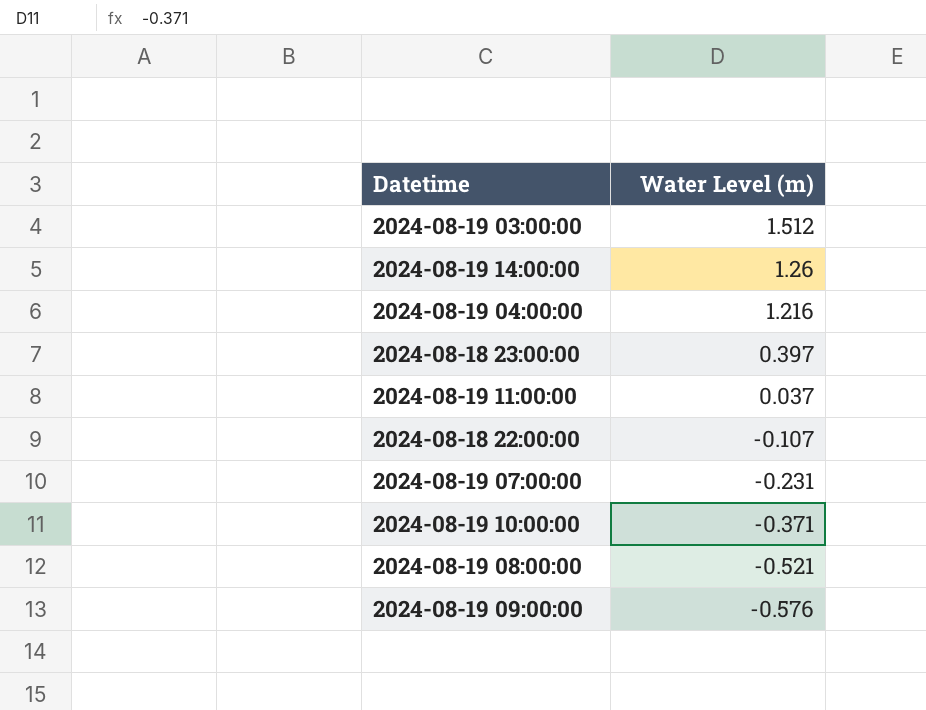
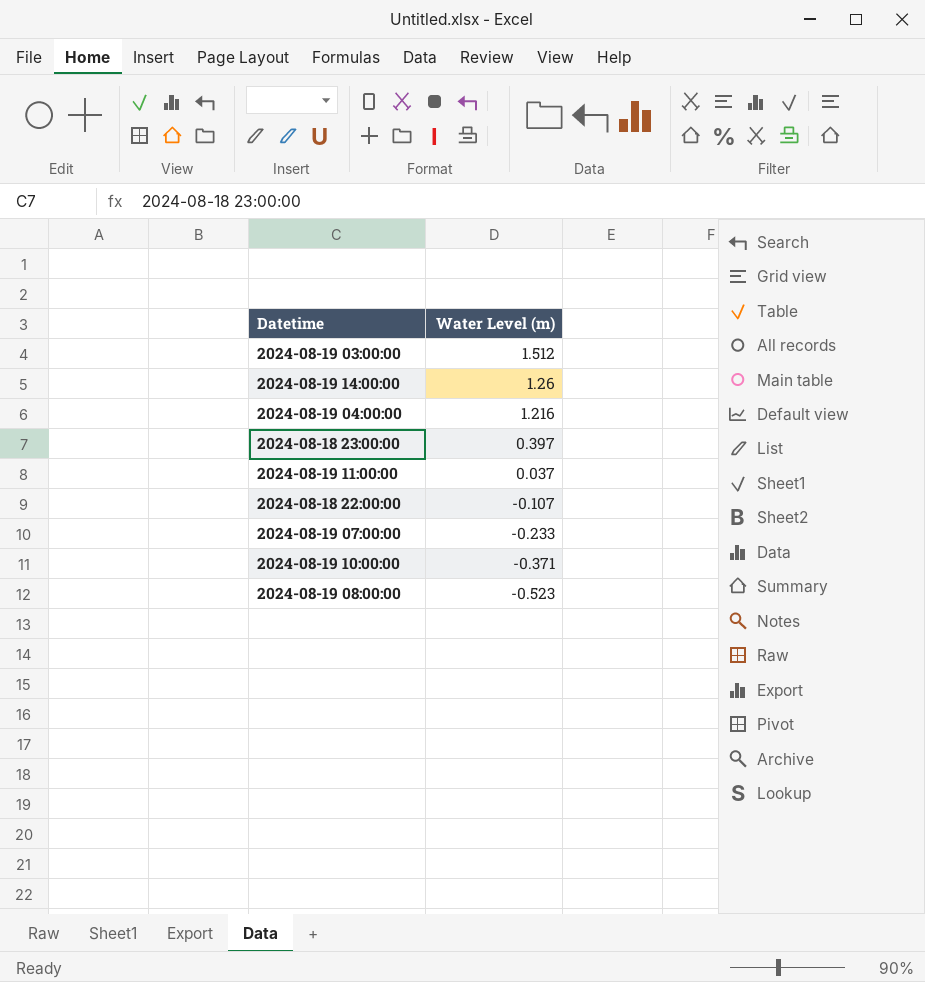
row 2024-08-19 09:00:00: -0.576 -> none
2024-08-19 07:00:00 | Water Level (m): -0.231 -> -0.233
2024-08-19 08:00:00 | Water Level (m): -0.521 -> -0.523

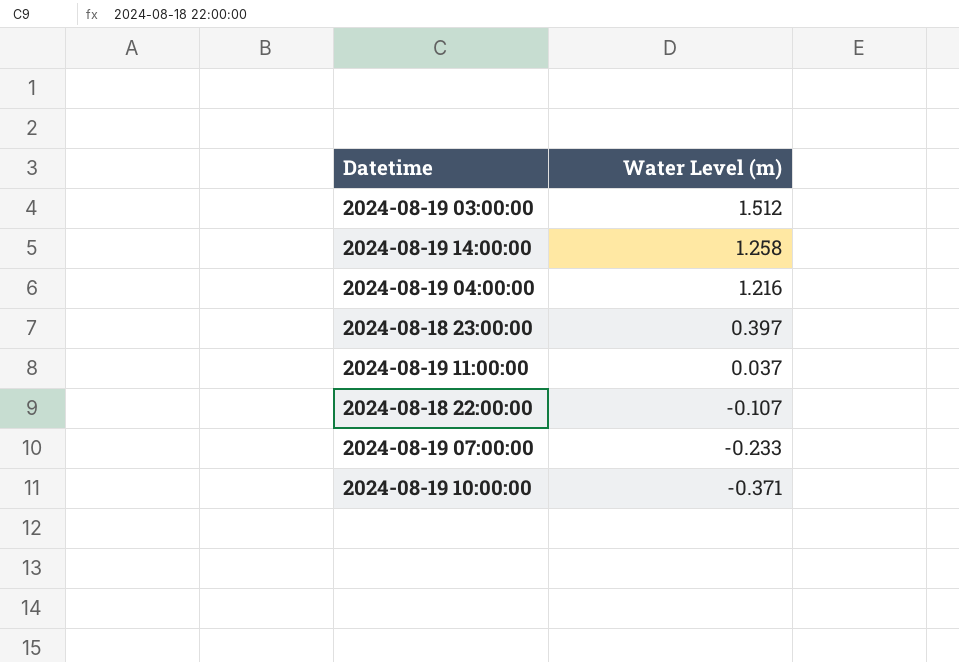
row 2024-08-19 08:00:00: -0.523 -> none
2024-08-19 14:00:00 | Water Level (m): 1.26 -> 1.258

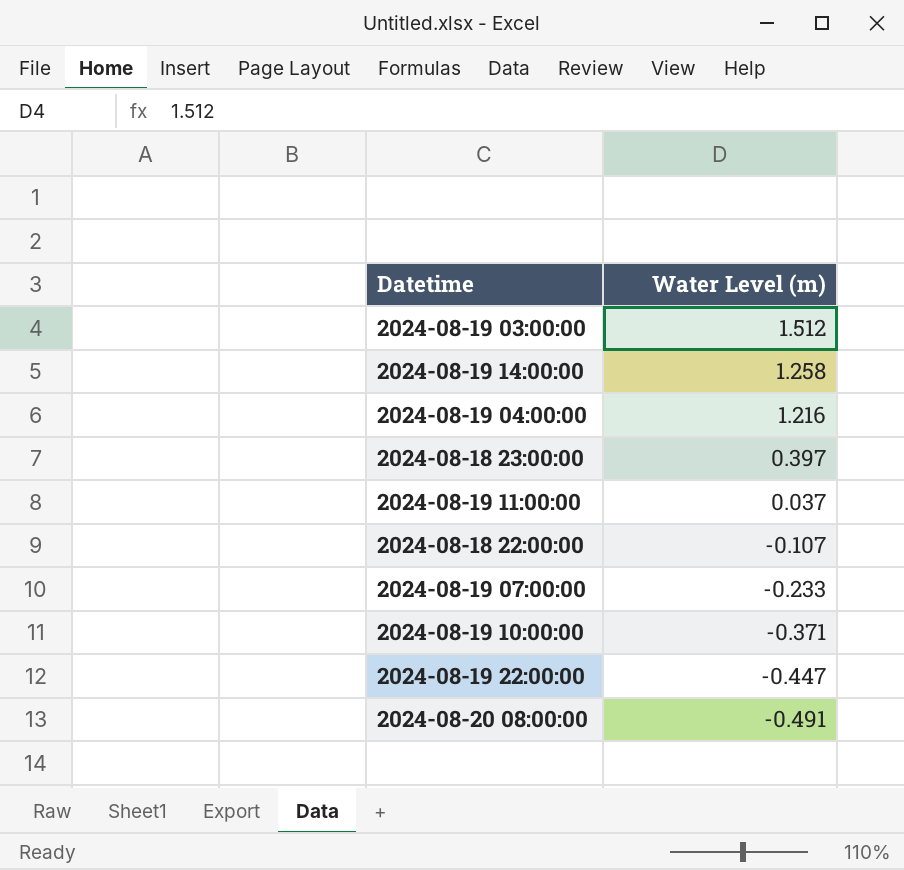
row 2024-08-19 22:00:00: none -> -0.447
row 2024-08-20 08:00:00: none -> -0.491

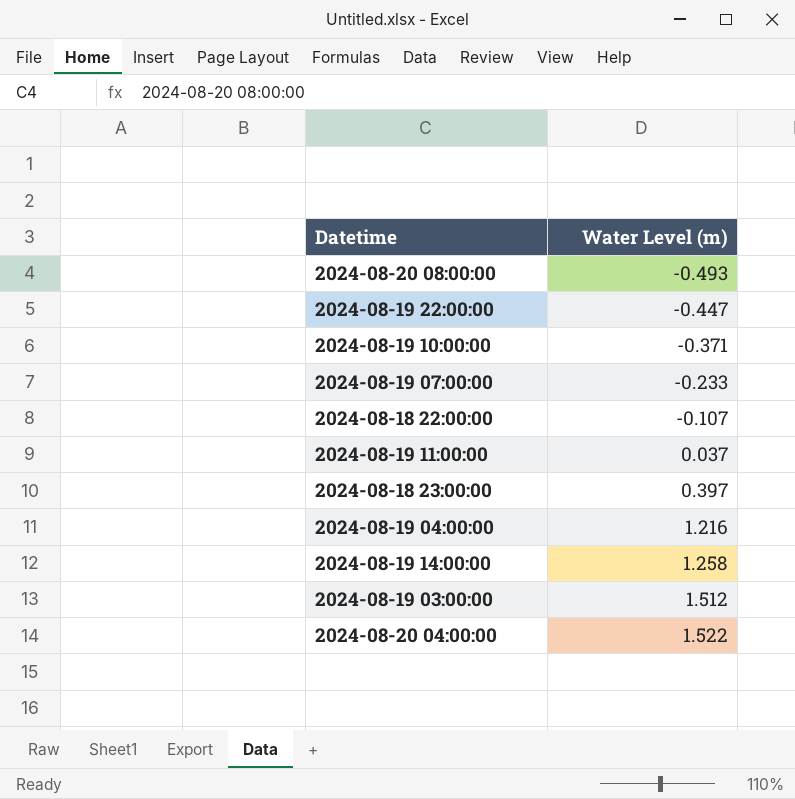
row order: Water Level (m) descending -> Water Level (m) ascending
2024-08-20 08:00:00 | Water Level (m): -0.491 -> -0.493
row 2024-08-20 04:00:00: none -> 1.522

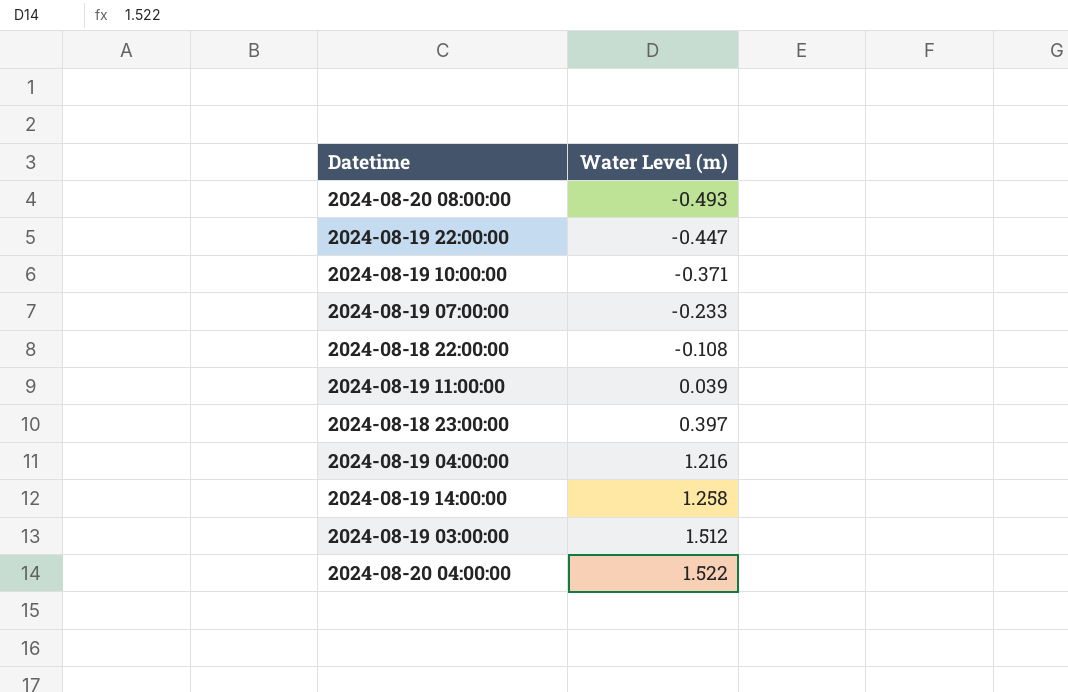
2024-08-18 22:00:00 | Water Level (m): -0.107 -> -0.108
2024-08-19 11:00:00 | Water Level (m): 0.037 -> 0.039

